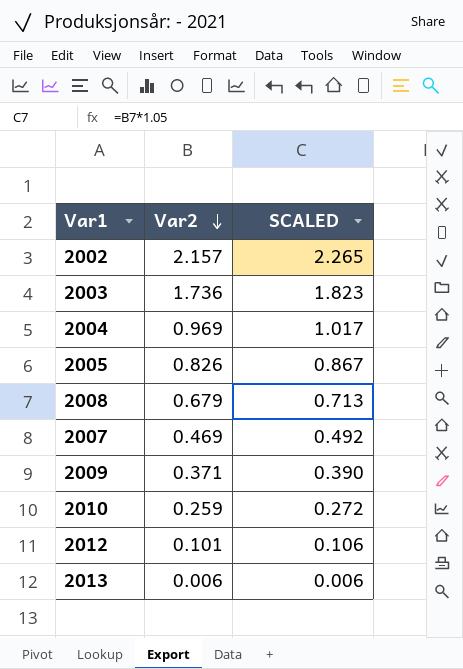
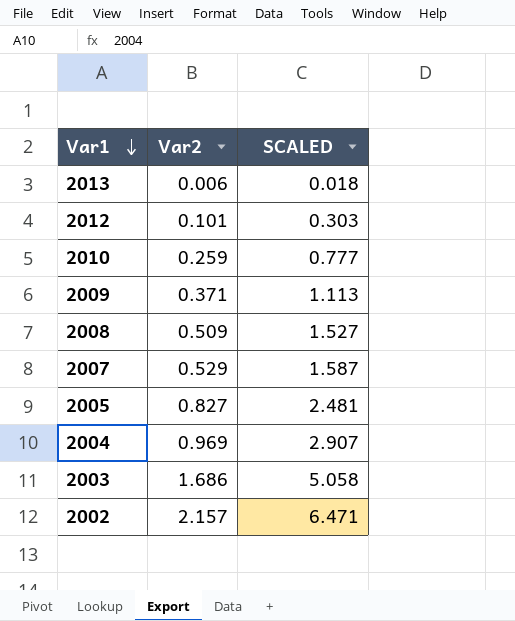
row order: Var2 descending -> Var1 descending
column SCALED | formula: [Var2] * 1.05 -> [Var2] * 3
2008 | Var2: 0.679 -> 0.509
2007 | Var2: 0.469 -> 0.529
2005 | Var2: 0.826 -> 0.827
2003 | Var2: 1.736 -> 1.686

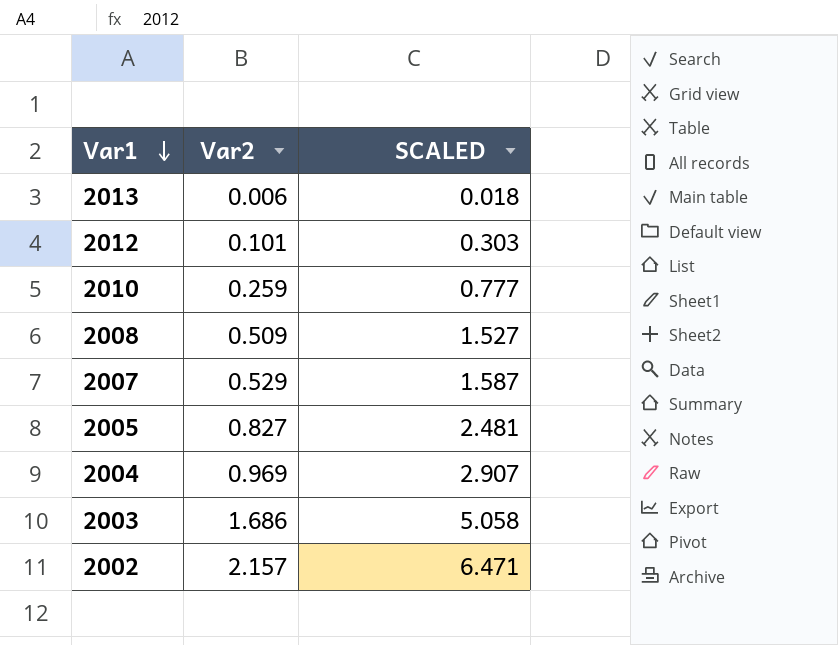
row 2009: 0.371 | 1.113 -> none

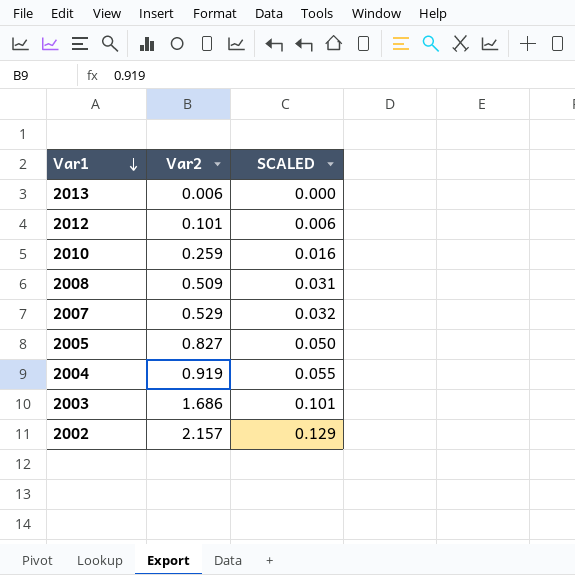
column SCALED | formula: [Var2] * 3 -> [Var2] * 0.06
2004 | Var2: 0.969 -> 0.919

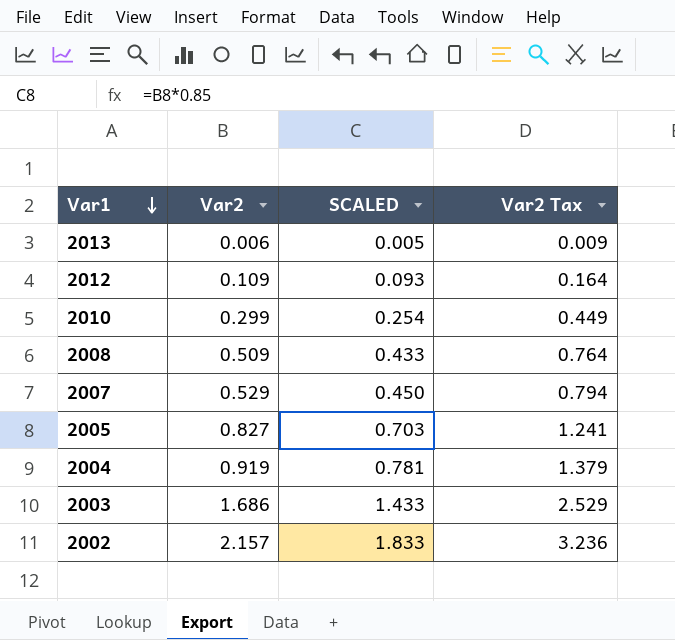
column SCALED | formula: [Var2] * 0.06 -> [Var2] * 0.85
column Var2 Tax | formula: none -> [Var2] * 1.5
2012 | Var2: 0.101 -> 0.109
2010 | Var2: 0.259 -> 0.299

